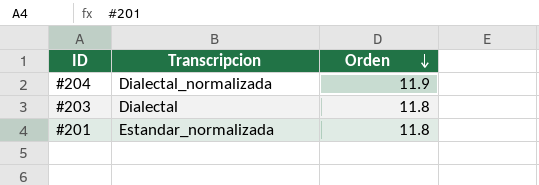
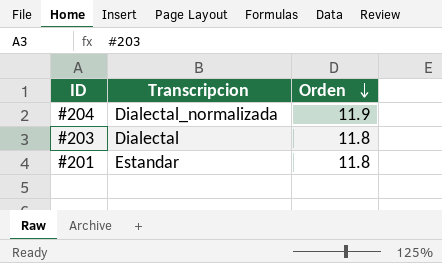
#201 | Transcripcion: Estandar_normalizada -> Estandar

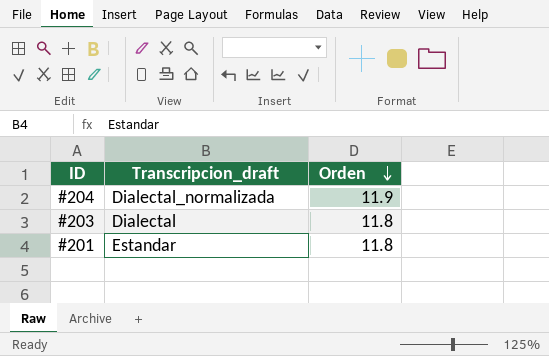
column name: Transcripcion -> Transcripcion_draft

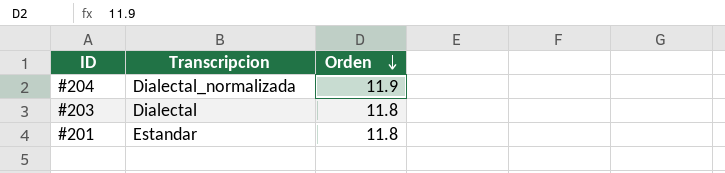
column name: Transcripcion_draft -> Transcripcion

